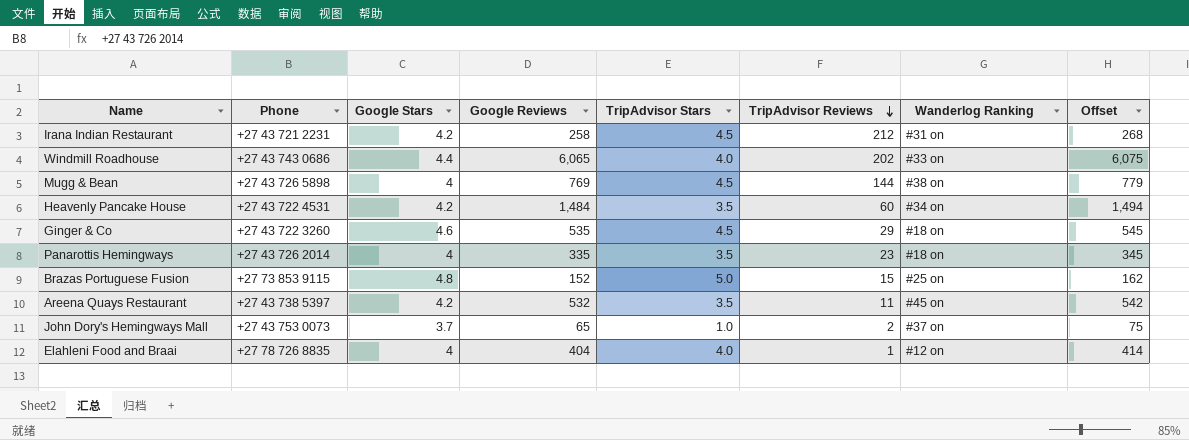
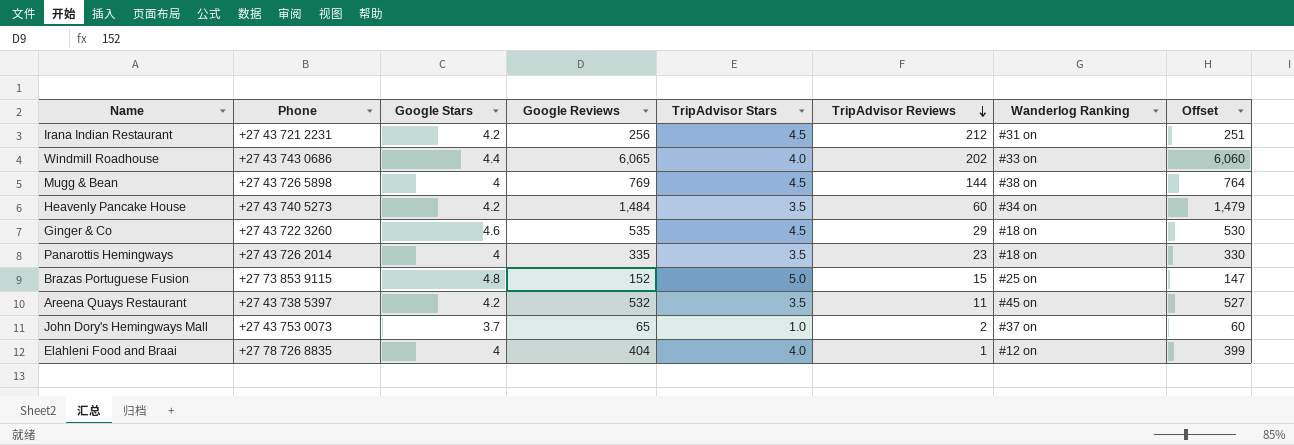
column Offset | formula: [Google Reviews] + 10 -> [Google Reviews] - 5
Irana Indian Restaurant | Google Reviews: 258 -> 256
Heavenly Pancake House | Phone: +27 43 722 4531 -> +27 43 740 5273

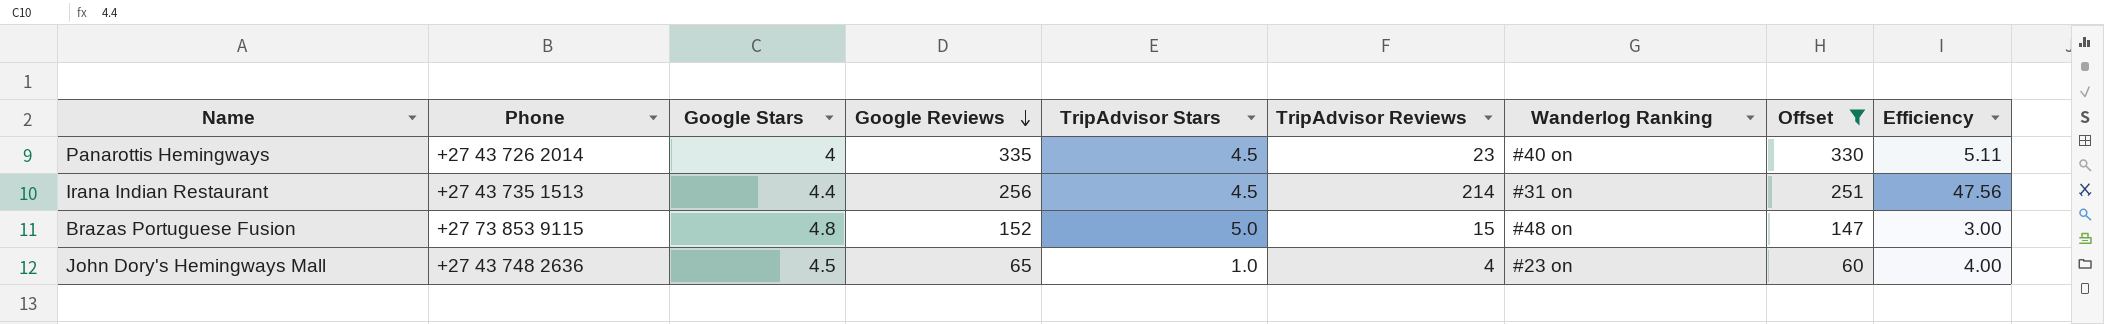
filter: none -> Offset <= 330
row order: TripAdvisor Reviews descending -> Google Reviews descending
column Efficiency | formula: none -> [TripAdvisor Reviews] / [TripAdvisor Stars]
Panarottis Hemingways | TripAdvisor Stars: 3.5 -> 4.5
Panarottis Hemingways | Wanderlog Ranking: #18 on -> #40 on
Irana Indian Restaurant | Phone: +27 43 721 2231 -> +27 43 735 1513
Irana Indian Restaurant | Google Stars: 4.2 -> 4.4
Irana Indian Restaurant | TripAdvisor Reviews: 212 -> 214
Brazas Portuguese Fusion | Wanderlog Ranking: #25 on -> #48 on
John Dory's Hemingways Mall | Phone: +27 43 753 0073 -> +27 43 748 2636
John Dory's Hemingways Mall | Google Stars: 3.7 -> 4.5
John Dory's Hemingways Mall | TripAdvisor Reviews: 2 -> 4
John Dory's Hemingways Mall | Wanderlog Ranking: #37 on -> #23 on

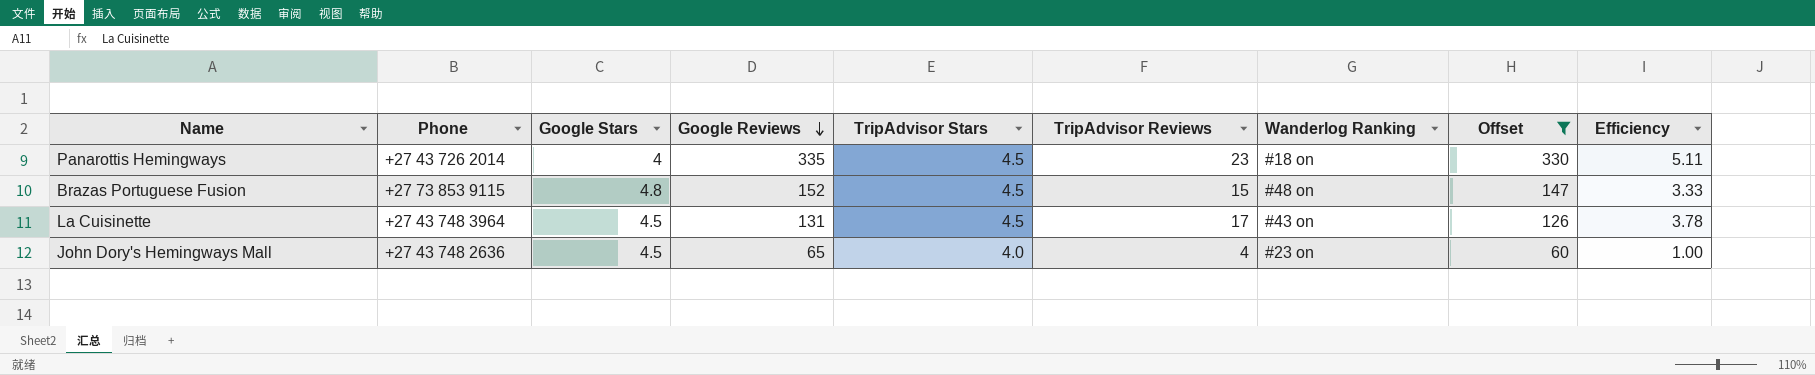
row Irana Indian Restaurant: +27 43 735 1513 | 4.4 | 256 | 4.5 | 214 | #31 on | 251 | 47.56 -> none
Panarottis Hemingways | Wanderlog Ranking: #40 on -> #18 on
Brazas Portuguese Fusion | TripAdvisor Stars: 5.0 -> 4.5
Brazas Portuguese Fusion | Efficiency: 3.00 -> 3.33
row La Cuisinette: none -> +27 43 748 3964 | 4.5 | 131 | 4.5 | 17 | #43 on | 126 | 3.78
John Dory's Hemingways Mall | TripAdvisor Stars: 1.0 -> 4.0
John Dory's Hemingways Mall | Efficiency: 4.00 -> 1.00

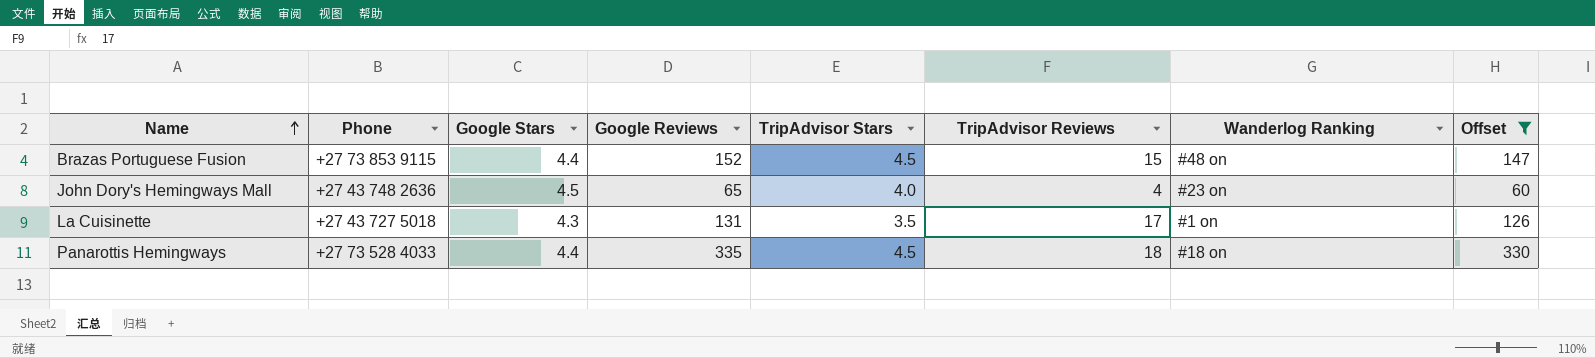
row order: Google Reviews descending -> Name ascending
column Efficiency | formula: [TripAdvisor Reviews] / [TripAdvisor Stars] -> none
Brazas Portuguese Fusion | Google Stars: 4.8 -> 4.4
La Cuisinette | Phone: +27 43 748 3964 -> +27 43 727 5018
La Cuisinette | Google Stars: 4.5 -> 4.3
La Cuisinette | TripAdvisor Stars: 4.5 -> 3.5
La Cuisinette | Wanderlog Ranking: #43 on -> #1 on
Panarottis Hemingways | Phone: +27 43 726 2014 -> +27 73 528 4033
Panarottis Hemingways | Google Stars: 4 -> 4.4
Panarottis Hemingways | TripAdvisor Reviews: 23 -> 18

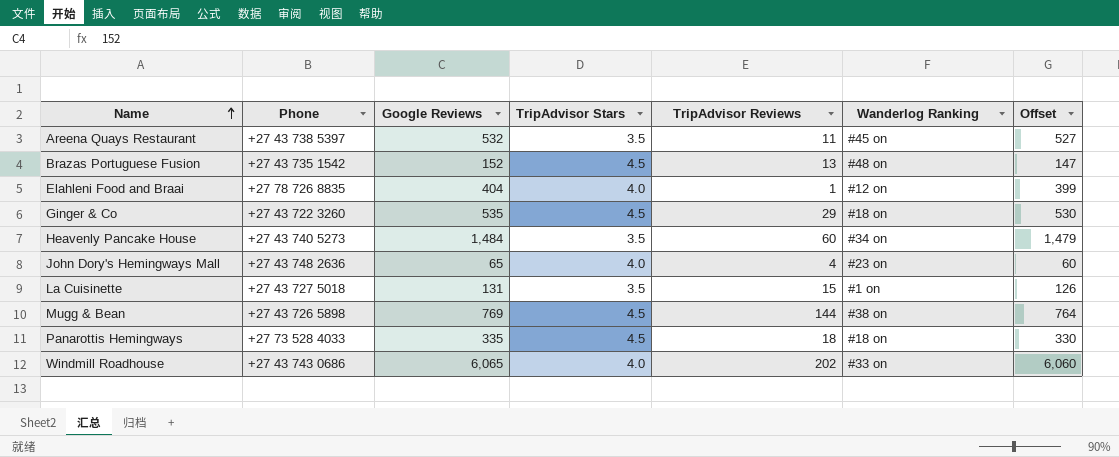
filter: Offset <= 330 -> none
column Google Stars | position: 3 -> none
Brazas Portuguese Fusion | Phone: +27 73 853 9115 -> +27 43 735 1542
Brazas Portuguese Fusion | TripAdvisor Reviews: 15 -> 13
La Cuisinette | TripAdvisor Reviews: 17 -> 15

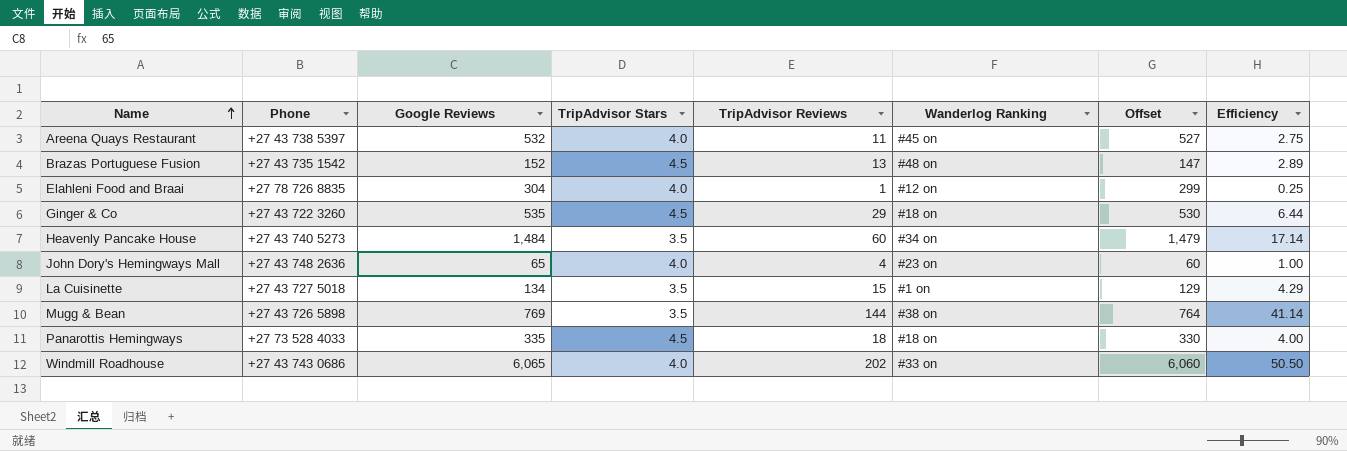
column Efficiency | formula: none -> [TripAdvisor Reviews] / [TripAdvisor Stars]
Areena Quays Restaurant | TripAdvisor Stars: 3.5 -> 4.0
Elahleni Food and Braai | Google Reviews: 404 -> 304
Elahleni Food and Braai | Offset: 399 -> 299
La Cuisinette | Google Reviews: 131 -> 134
La Cuisinette | Offset: 126 -> 129
Mugg & Bean | TripAdvisor Stars: 4.5 -> 3.5

